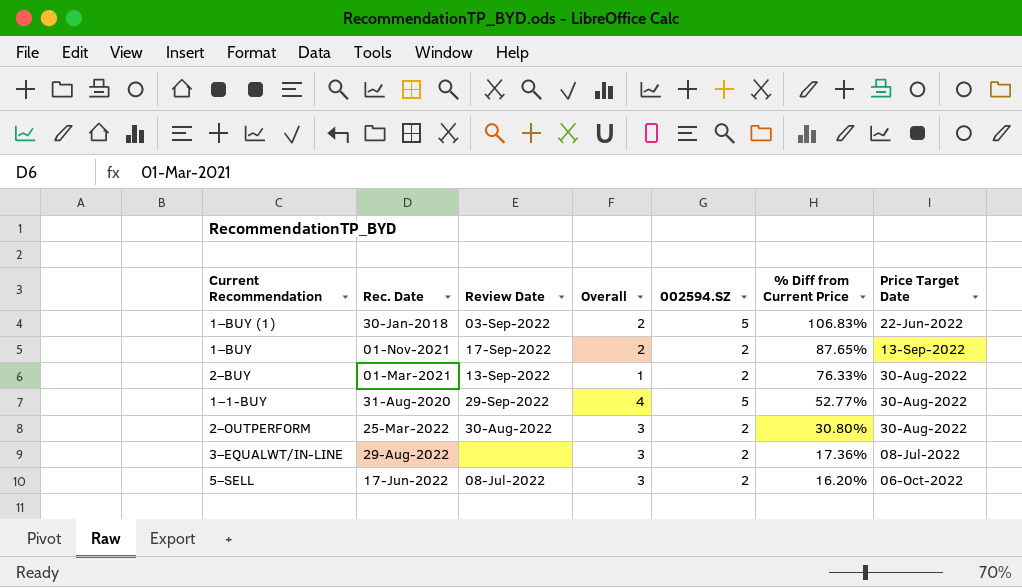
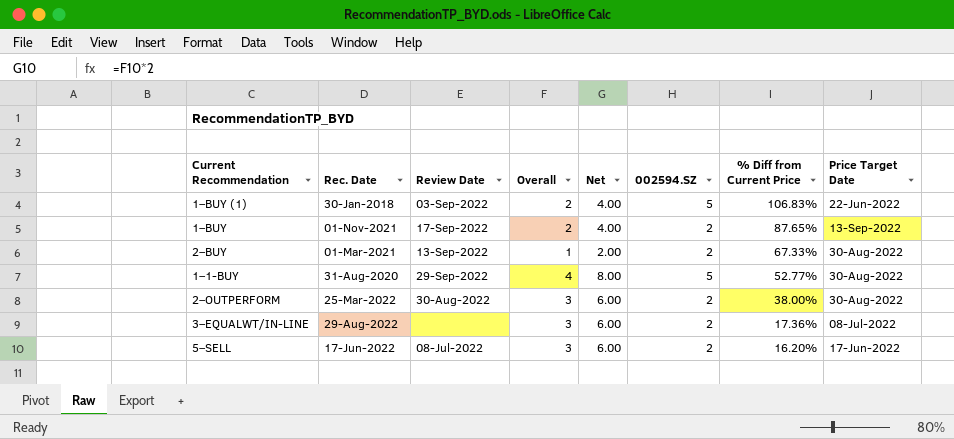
column Net | formula: none -> [Overall] * 2
2–BUY | % Diff from Current Price: 76.33% -> 67.33%
2–OUTPERFORM | % Diff from Current Price: 30.80% -> 38.00%
5–SELL | Price Target Date: 06-Oct-2022 -> 17-Jun-2022

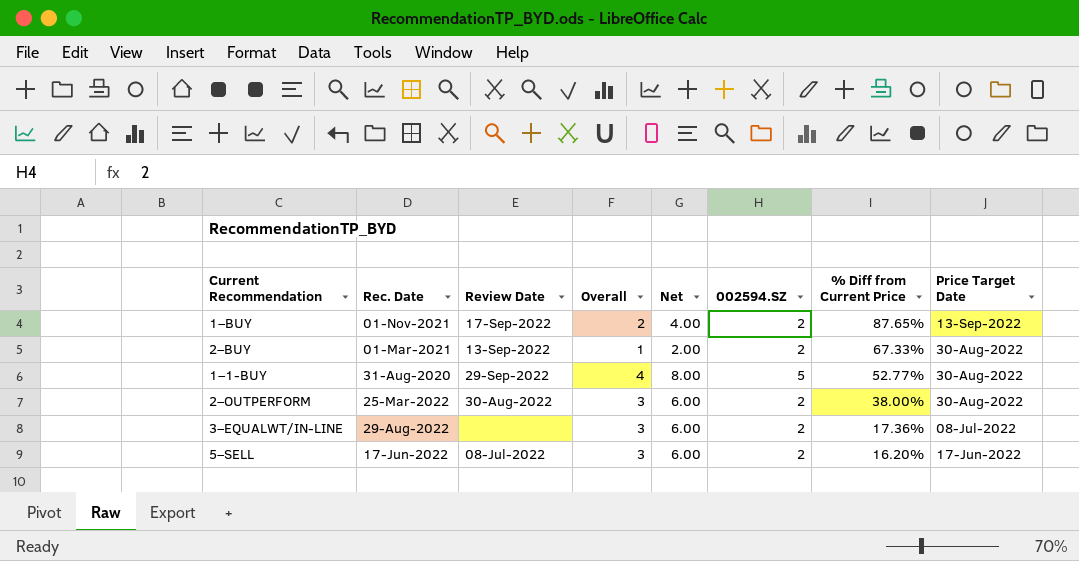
row 1–BUY (1): 30-Jan-2018 | 03-Sep-2022 | 2 | 4.00 | 5 | 106.83% | 22-Jun-2022 -> none

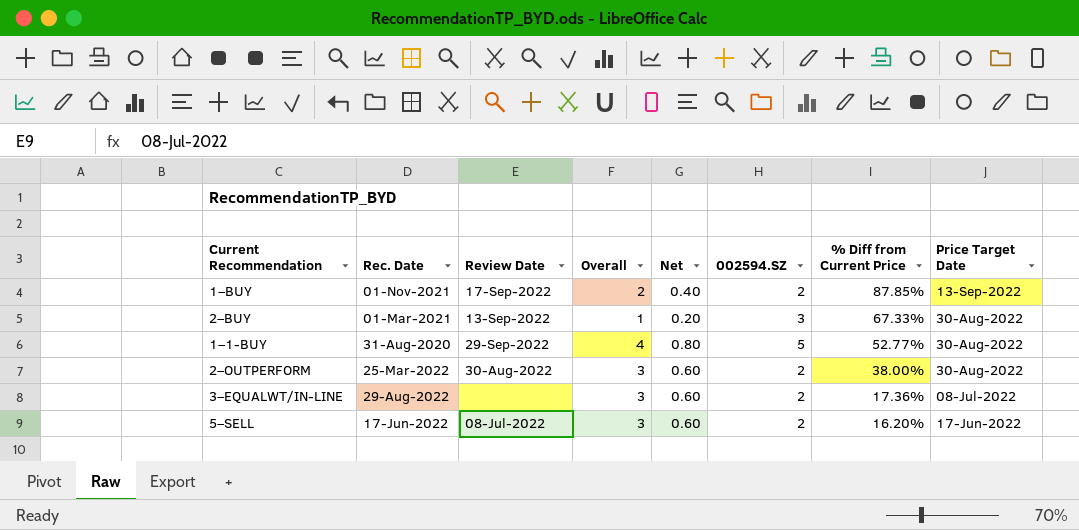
column Net | formula: [Overall] * 2 -> [Overall] * 0.2
1–BUY | % Diff from Current Price: 87.65% -> 87.85%
2–BUY | 002594.SZ: 2 -> 3

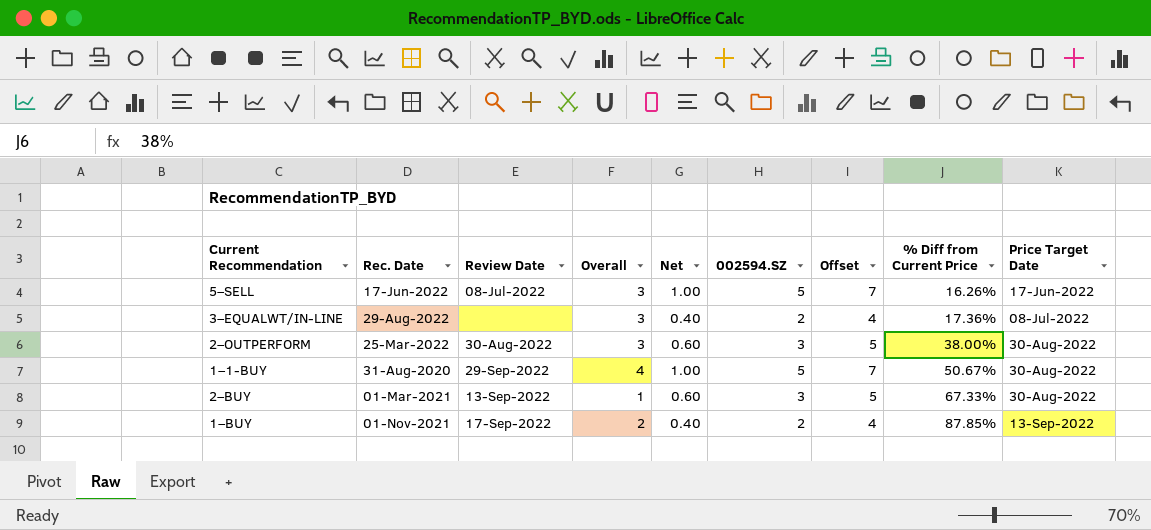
row order: % Diff from Current Price descending -> % Diff from Current Price ascending
column Net | formula: [Overall] * 0.2 -> [002594.SZ] * 0.2
column Offset | formula: none -> [002594.SZ] + 2
5–SELL | 002594.SZ: 2 -> 5
5–SELL | % Diff from Current Price: 16.20% -> 16.26%
2–OUTPERFORM | 002594.SZ: 2 -> 3
1–1-BUY | % Diff from Current Price: 52.77% -> 50.67%

